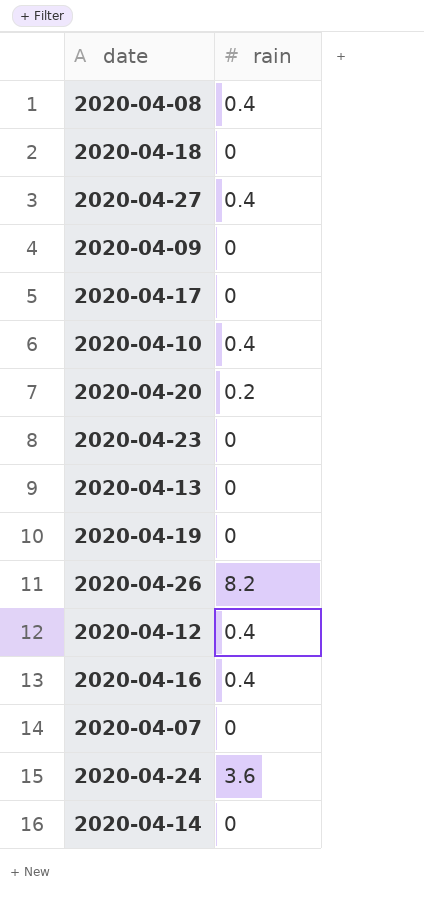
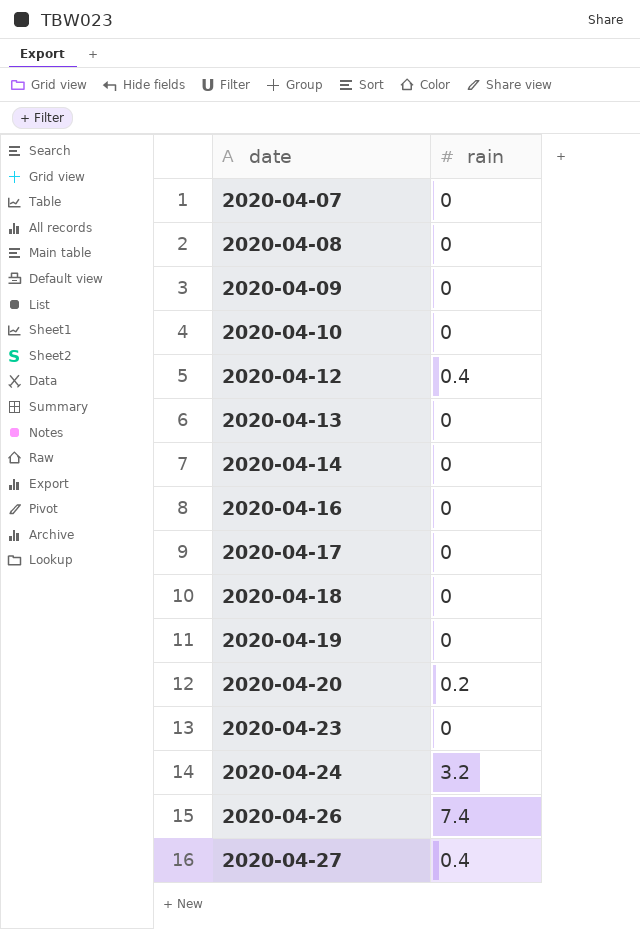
row order: none -> date ascending
2020-04-08 | rain: 0.4 -> 0
2020-04-10 | rain: 0.4 -> 0
2020-04-16 | rain: 0.4 -> 0
2020-04-24 | rain: 3.6 -> 3.2
2020-04-26 | rain: 8.2 -> 7.4

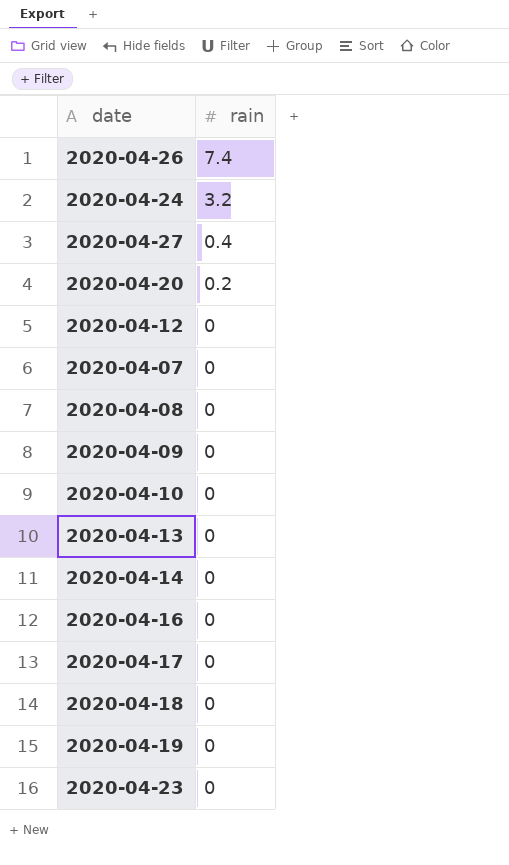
row order: date ascending -> rain descending
2020-04-12 | rain: 0.4 -> 0

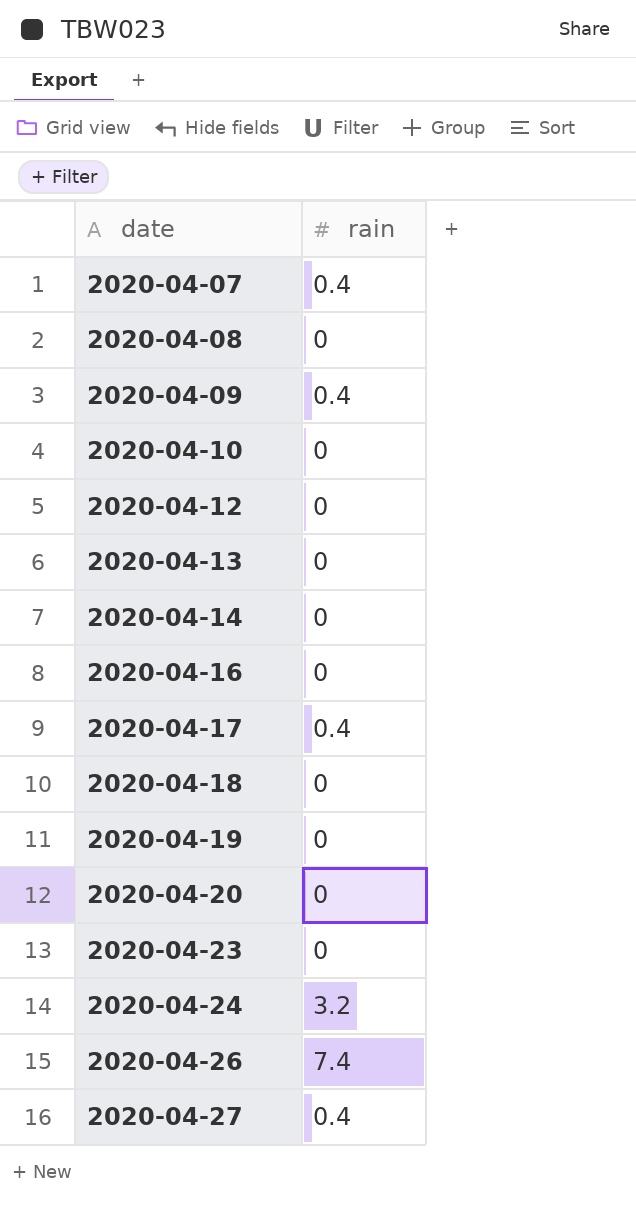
row order: rain descending -> date ascending
2020-04-07 | rain: 0 -> 0.4
2020-04-09 | rain: 0 -> 0.4
2020-04-17 | rain: 0 -> 0.4
2020-04-20 | rain: 0.2 -> 0

